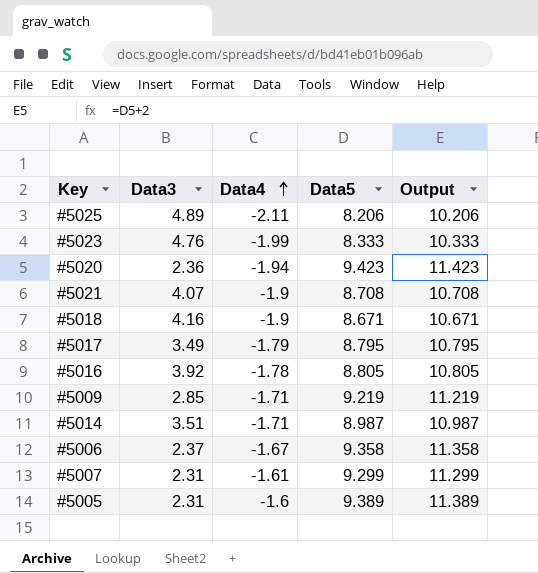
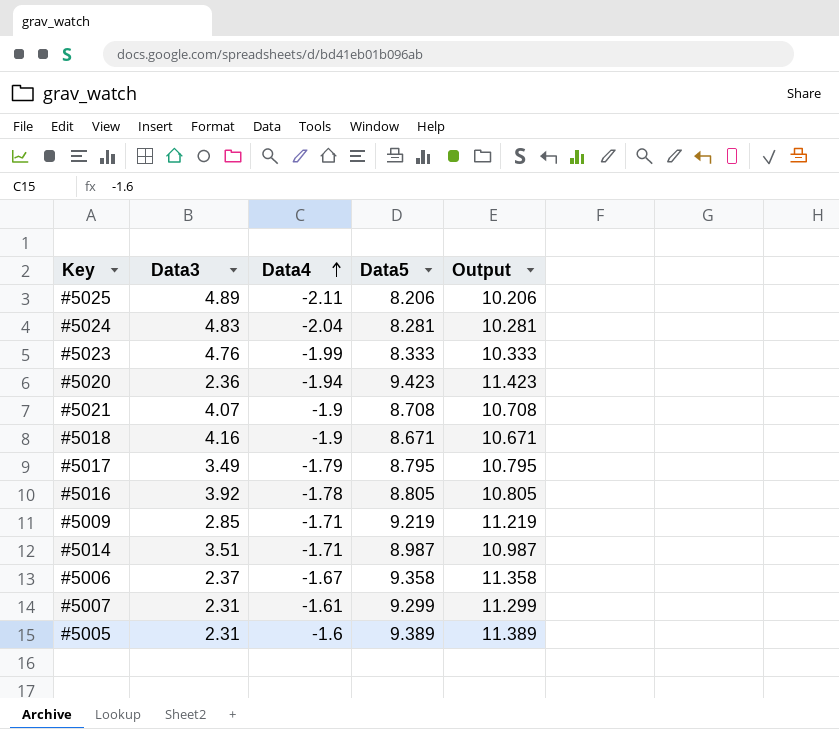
row #5024: none -> 4.83 | -2.04 | 8.281 | 10.281

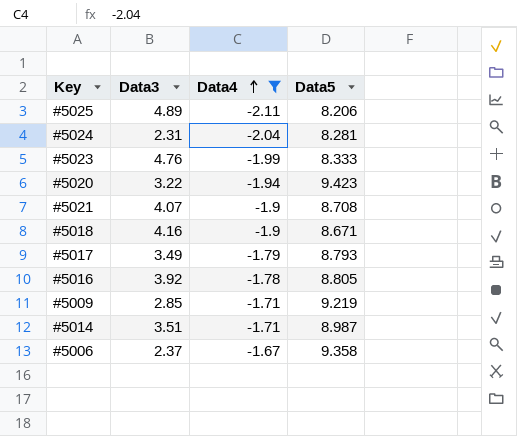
filter: none -> Data4 <= -1.67
column Output | formula: [Data5] + 2 -> none
#5024 | Data3: 4.83 -> 2.31
#5020 | Data3: 2.36 -> 3.22
#5017 | Data5: 8.795 -> 8.793

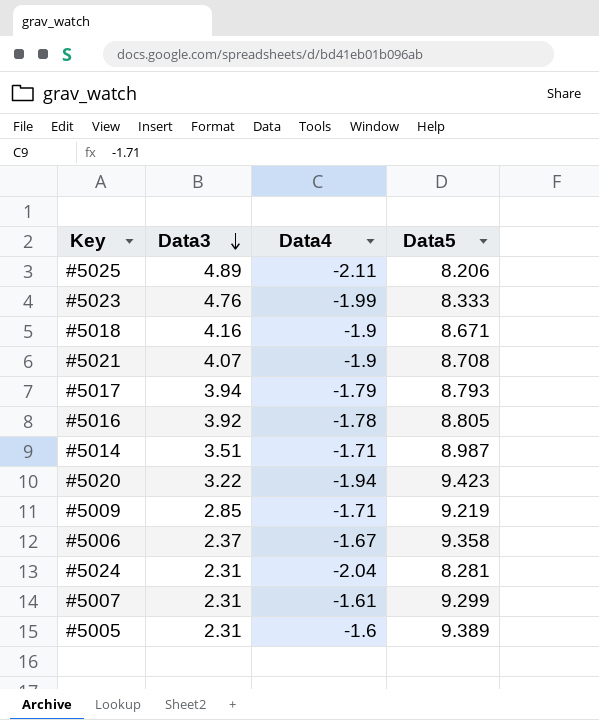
filter: Data4 <= -1.67 -> none
row order: Data4 ascending -> Data3 descending
#5017 | Data3: 3.49 -> 3.94

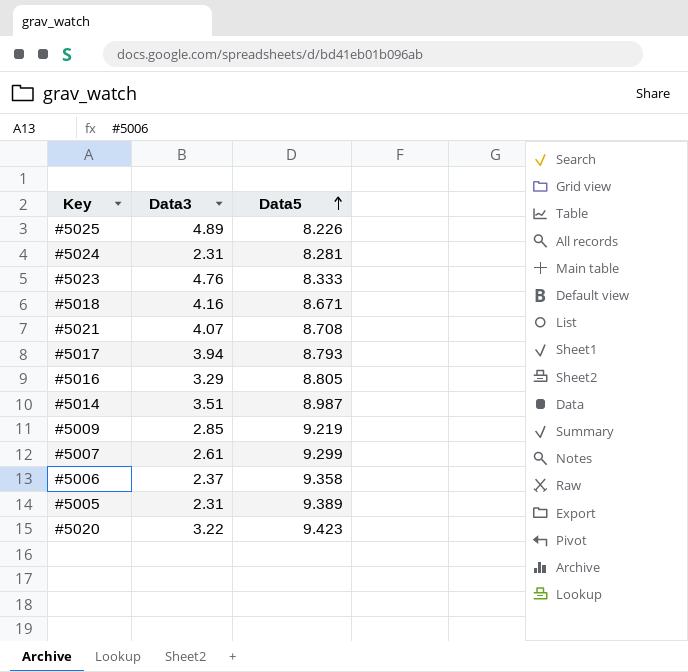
row order: Data3 descending -> Data5 ascending
column Data4 | position: 3 -> none
#5025 | Data5: 8.206 -> 8.226
#5016 | Data3: 3.92 -> 3.29
#5007 | Data3: 2.31 -> 2.61

